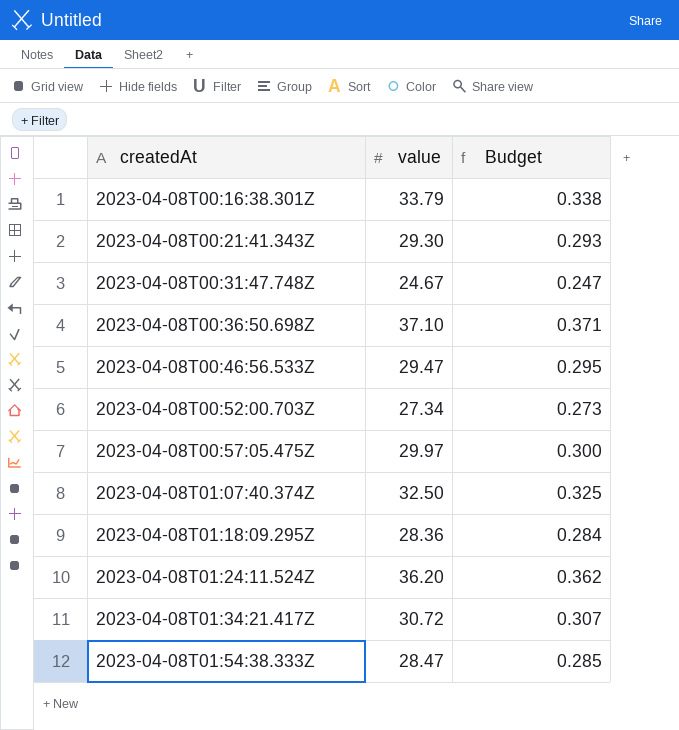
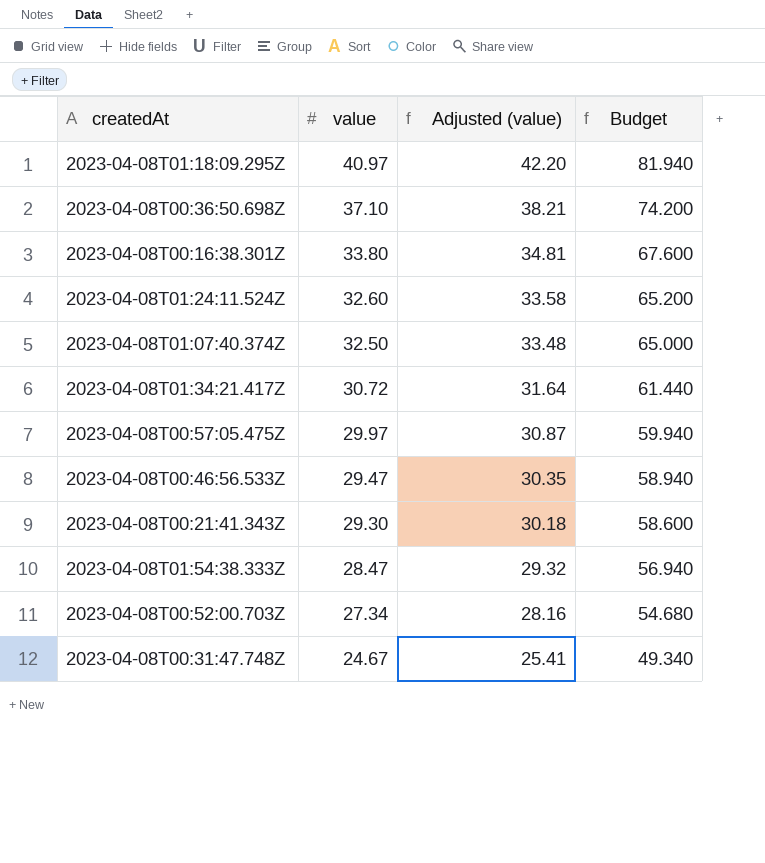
row order: createdAt ascending -> value descending
column Adjusted (value) | formula: none -> [value] * 1.03
column Budget | formula: [value] * 0.01 -> [value] * 2
2023-04-08T01:18:09.295Z | value: 28.36 -> 40.97
2023-04-08T00:16:38.301Z | value: 33.79 -> 33.80
2023-04-08T01:24:11.524Z | value: 36.20 -> 32.60

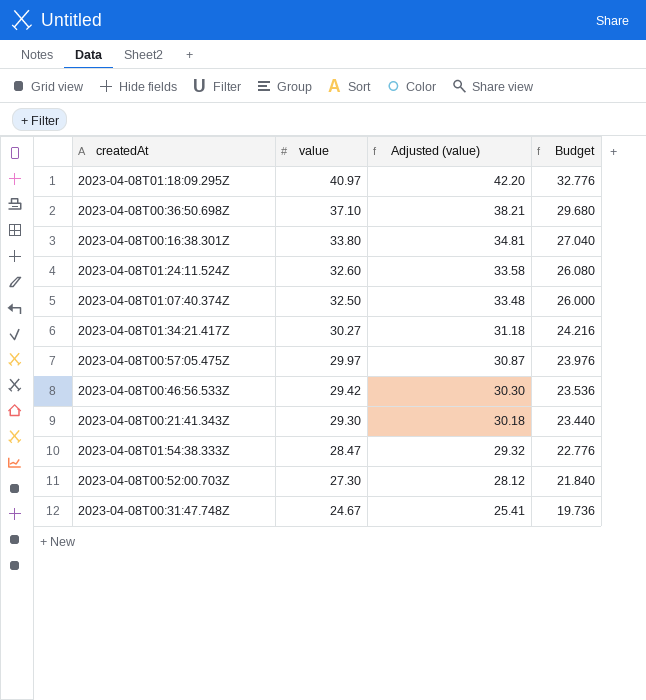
column Budget | formula: [value] * 2 -> [value] * 0.8
2023-04-08T01:34:21.417Z | value: 30.72 -> 30.27
2023-04-08T01:34:21.417Z | Adjusted (value): 31.64 -> 31.18
2023-04-08T00:46:56.533Z | value: 29.47 -> 29.42
2023-04-08T00:46:56.533Z | Adjusted (value): 30.35 -> 30.30
2023-04-08T00:52:00.703Z | value: 27.34 -> 27.30
2023-04-08T00:52:00.703Z | Adjusted (value): 28.16 -> 28.12

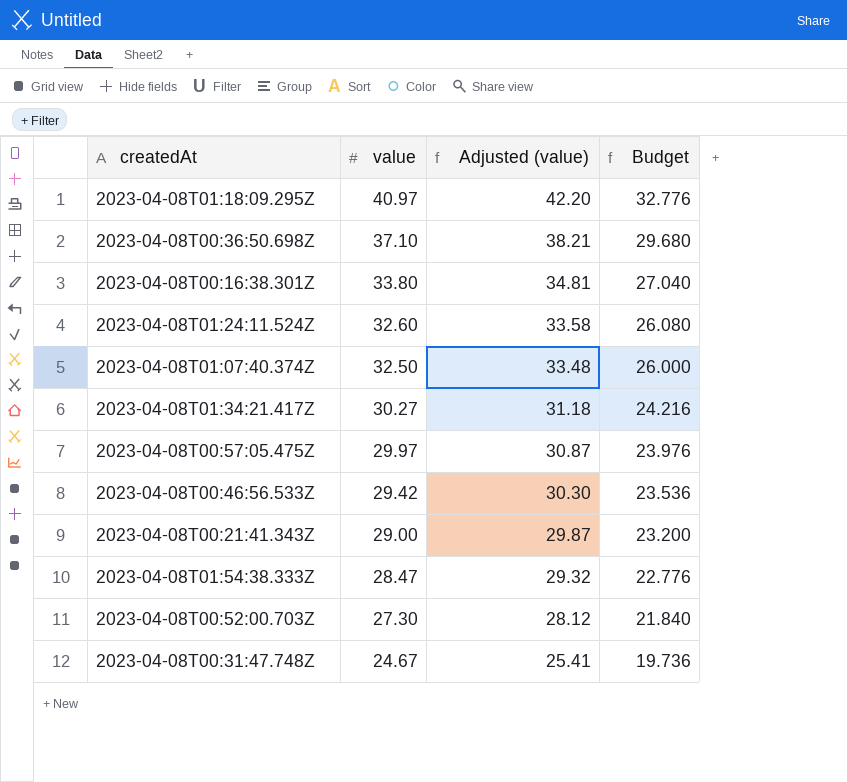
2023-04-08T00:21:41.343Z | value: 29.30 -> 29.00
2023-04-08T00:21:41.343Z | Adjusted (value): 30.18 -> 29.87
2023-04-08T00:21:41.343Z | Budget: 23.440 -> 23.200

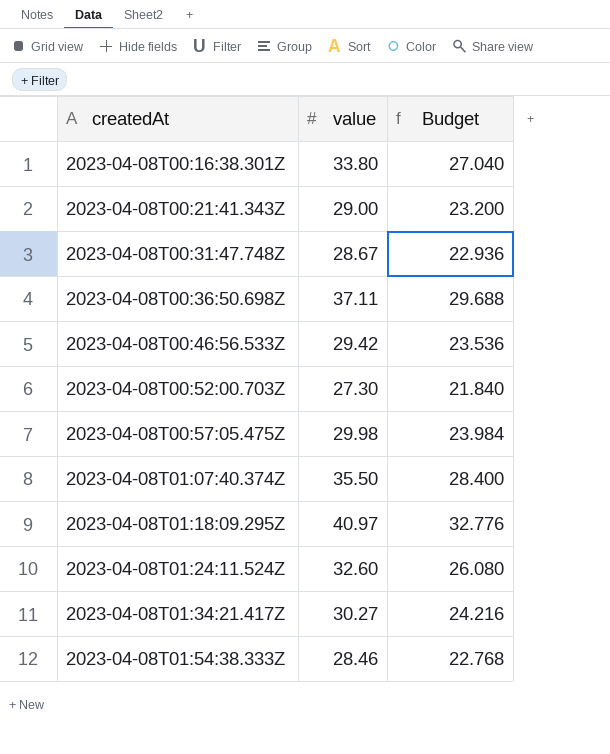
row order: value descending -> createdAt ascending
column Adjusted (value) | formula: [value] * 1.03 -> none
2023-04-08T00:31:47.748Z | value: 24.67 -> 28.67
2023-04-08T00:31:47.748Z | Budget: 19.736 -> 22.936
2023-04-08T00:36:50.698Z | value: 37.10 -> 37.11
2023-04-08T00:36:50.698Z | Budget: 29.680 -> 29.688
2023-04-08T00:57:05.475Z | value: 29.97 -> 29.98
2023-04-08T00:57:05.475Z | Budget: 23.976 -> 23.984
2023-04-08T01:07:40.374Z | value: 32.50 -> 35.50
2023-04-08T01:07:40.374Z | Budget: 26.000 -> 28.400
2023-04-08T01:54:38.333Z | value: 28.47 -> 28.46
2023-04-08T01:54:38.333Z | Budget: 22.776 -> 22.768

